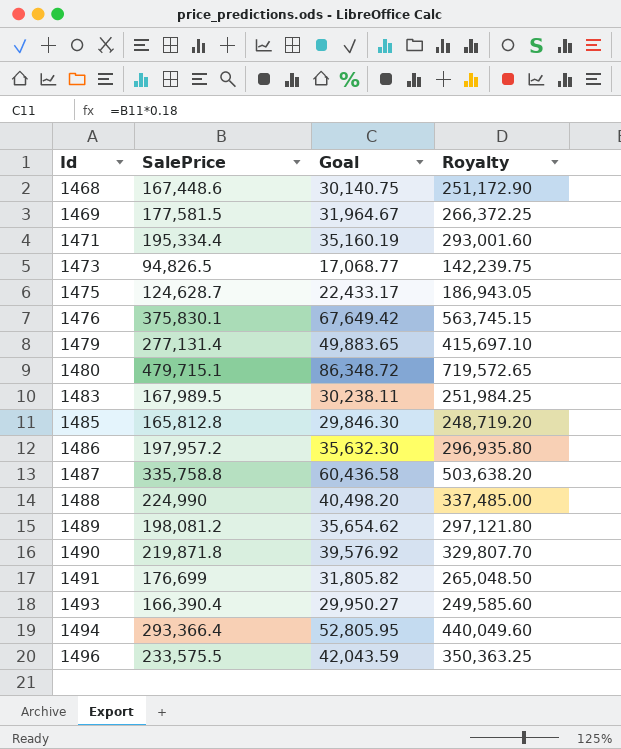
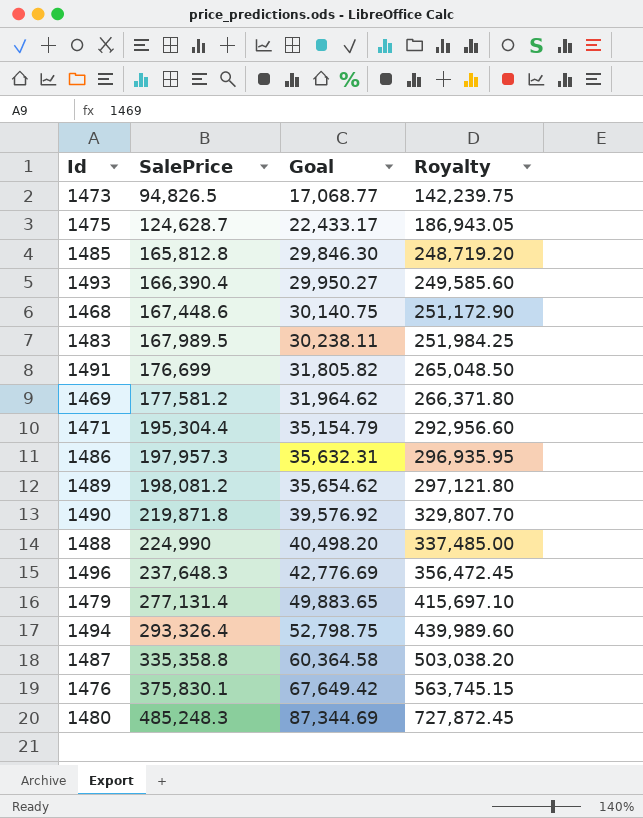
row order: Id ascending -> SalePrice ascending
1469 | SalePrice: 177,581.5 -> 177,581.2
1469 | Goal: 31,964.67 -> 31,964.62
1469 | Royalty: 266,372.25 -> 266,371.80
1471 | SalePrice: 195,334.4 -> 195,304.4
1471 | Goal: 35,160.19 -> 35,154.79
1471 | Royalty: 293,001.60 -> 292,956.60
1486 | SalePrice: 197,957.2 -> 197,957.3
1486 | Goal: 35,632.30 -> 35,632.31
1486 | Royalty: 296,935.80 -> 296,935.95
1496 | SalePrice: 233,575.5 -> 237,648.3
1496 | Goal: 42,043.59 -> 42,776.69
1496 | Royalty: 350,363.25 -> 356,472.45
1494 | SalePrice: 293,366.4 -> 293,326.4
1494 | Goal: 52,805.95 -> 52,798.75
1494 | Royalty: 440,049.60 -> 439,989.60
1487 | SalePrice: 335,758.8 -> 335,358.8
1487 | Goal: 60,436.58 -> 60,364.58
1487 | Royalty: 503,638.20 -> 503,038.20
1480 | SalePrice: 479,715.1 -> 485,248.3
1480 | Goal: 86,348.72 -> 87,344.69
1480 | Royalty: 719,572.65 -> 727,872.45

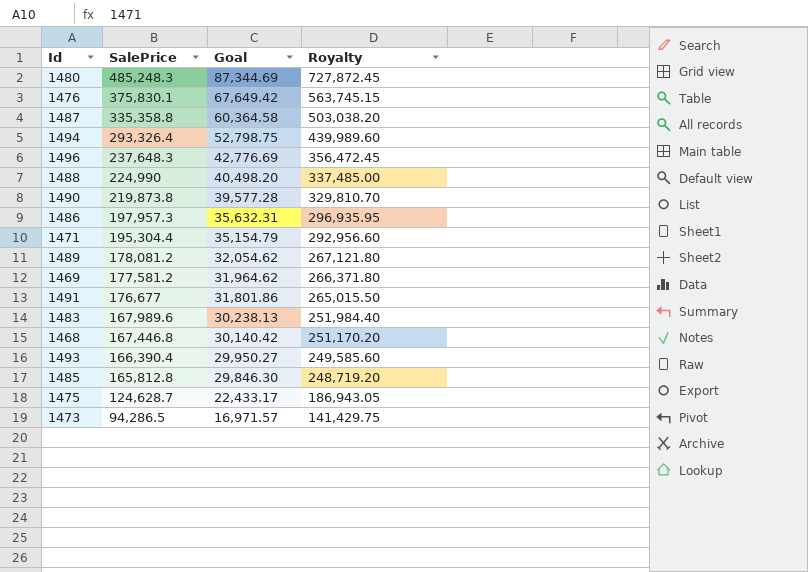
row order: SalePrice ascending -> SalePrice descending
row 1479: 277,131.4 | 49,883.65 | 415,697.10 -> none
1490 | SalePrice: 219,871.8 -> 219,873.8
1490 | Goal: 39,576.92 -> 39,577.28
1490 | Royalty: 329,807.70 -> 329,810.70
1489 | SalePrice: 198,081.2 -> 178,081.2
1489 | Goal: 35,654.62 -> 32,054.62
1489 | Royalty: 297,121.80 -> 267,121.80
1491 | SalePrice: 176,699 -> 176,677
1491 | Goal: 31,805.82 -> 31,801.86
1491 | Royalty: 265,048.50 -> 265,015.50
1483 | SalePrice: 167,989.5 -> 167,989.6
1483 | Goal: 30,238.11 -> 30,238.13
1483 | Royalty: 251,984.25 -> 251,984.40
1468 | SalePrice: 167,448.6 -> 167,446.8
1468 | Goal: 30,140.75 -> 30,140.42
1468 | Royalty: 251,172.90 -> 251,170.20
1473 | SalePrice: 94,826.5 -> 94,286.5
1473 | Goal: 17,068.77 -> 16,971.57
1473 | Royalty: 142,239.75 -> 141,429.75

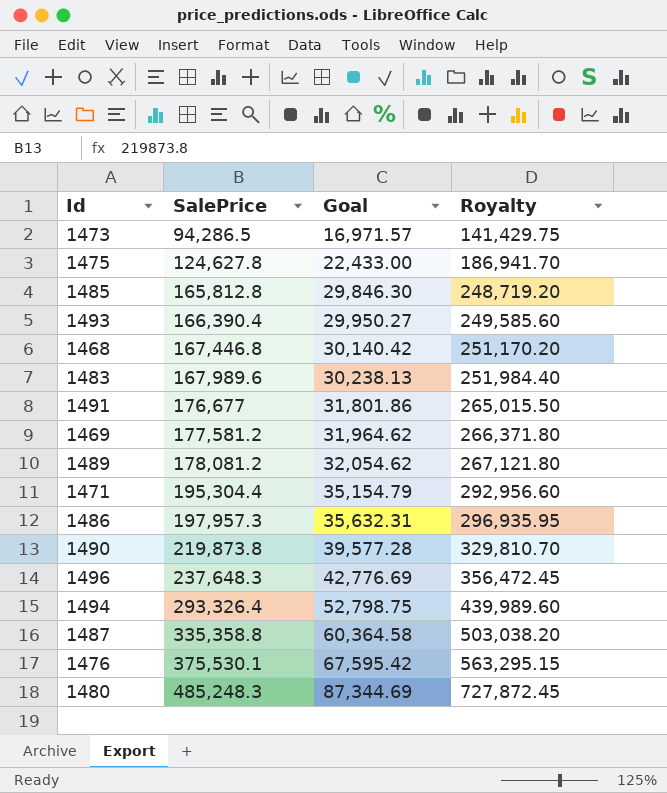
row order: SalePrice descending -> SalePrice ascending
row 1488: 224,990 | 40,498.20 | 337,485.00 -> none
1475 | SalePrice: 124,628.7 -> 124,627.8
1475 | Goal: 22,433.17 -> 22,433.00
1475 | Royalty: 186,943.05 -> 186,941.70
1476 | SalePrice: 375,830.1 -> 375,530.1
1476 | Goal: 67,649.42 -> 67,595.42
1476 | Royalty: 563,745.15 -> 563,295.15

